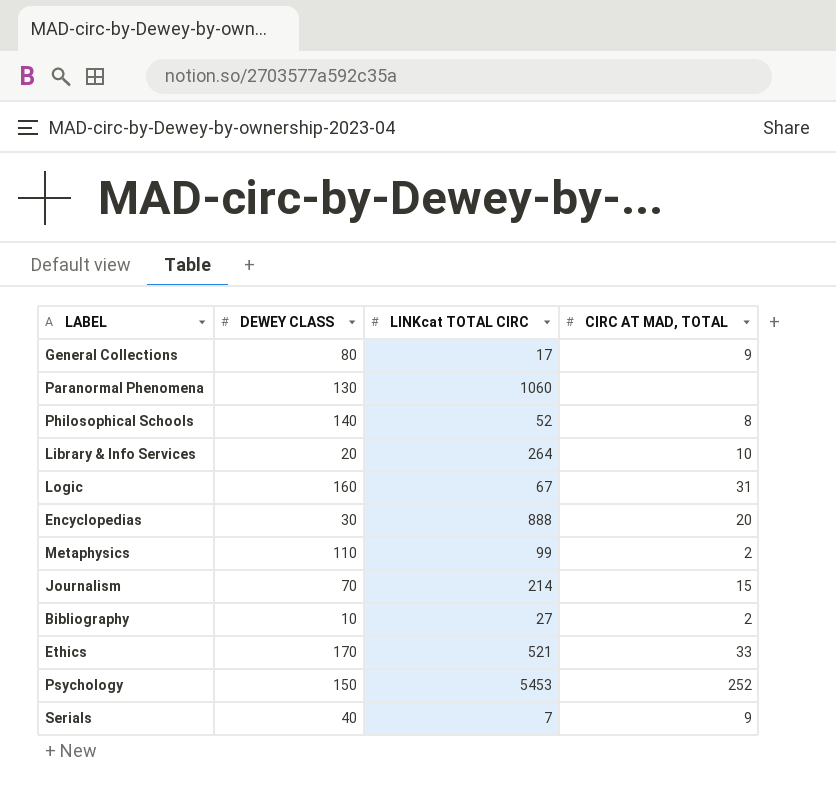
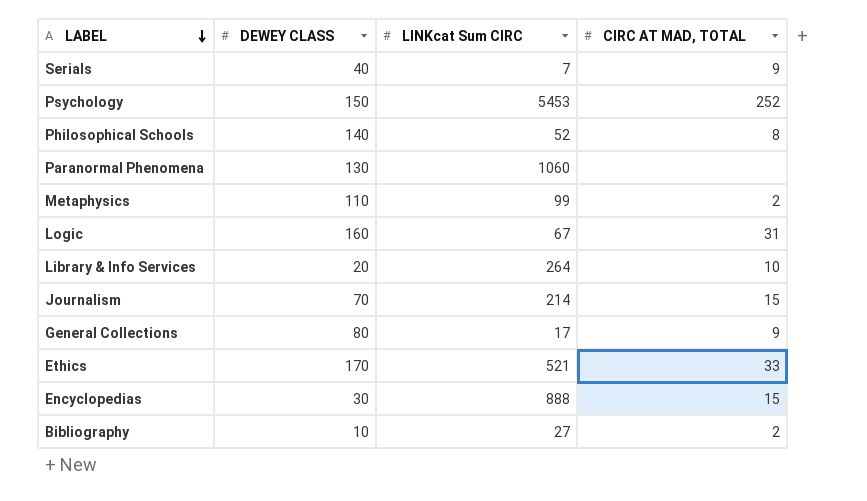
row order: none -> LABEL descending
column name: LINKcat TOTAL CIRC -> LINKcat Sum CIRC
Encyclopedias | CIRC AT MAD, TOTAL: 20 -> 15

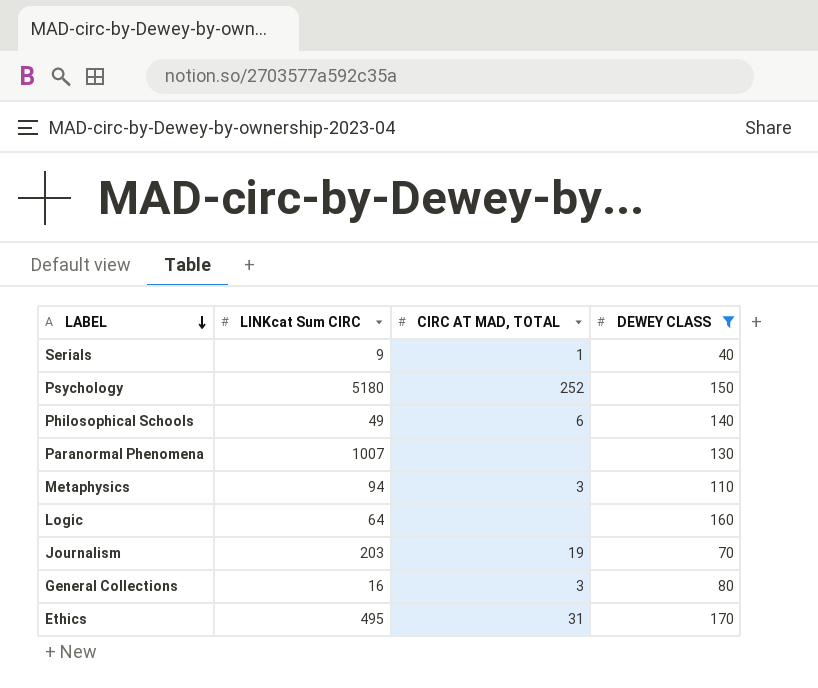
filter: none -> DEWEY CLASS >= 40
column DEWEY CLASS | position: 2 -> 4
Serials | LINKcat Sum CIRC: 7 -> 9
Serials | CIRC AT MAD, TOTAL: 9 -> 1
Psychology | LINKcat Sum CIRC: 5453 -> 5180
Philosophical Schools | LINKcat Sum CIRC: 52 -> 49
Philosophical Schools | CIRC AT MAD, TOTAL: 8 -> 6
Paranormal Phenomena | LINKcat Sum CIRC: 1060 -> 1007
Metaphysics | LINKcat Sum CIRC: 99 -> 94
Metaphysics | CIRC AT MAD, TOTAL: 2 -> 3
Logic | LINKcat Sum CIRC: 67 -> 64
Logic | CIRC AT MAD, TOTAL: 31 -> none
Journalism | LINKcat Sum CIRC: 214 -> 203
Journalism | CIRC AT MAD, TOTAL: 15 -> 19
General Collections | LINKcat Sum CIRC: 17 -> 16
General Collections | CIRC AT MAD, TOTAL: 9 -> 3
Ethics | LINKcat Sum CIRC: 521 -> 495
Ethics | CIRC AT MAD, TOTAL: 33 -> 31

